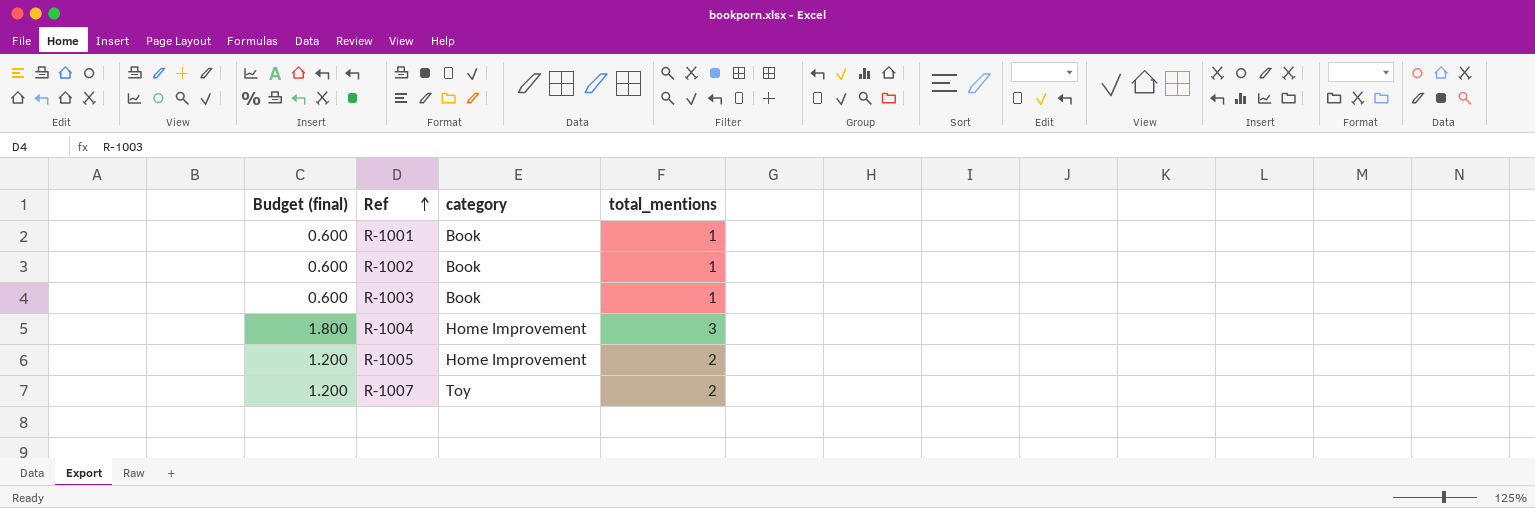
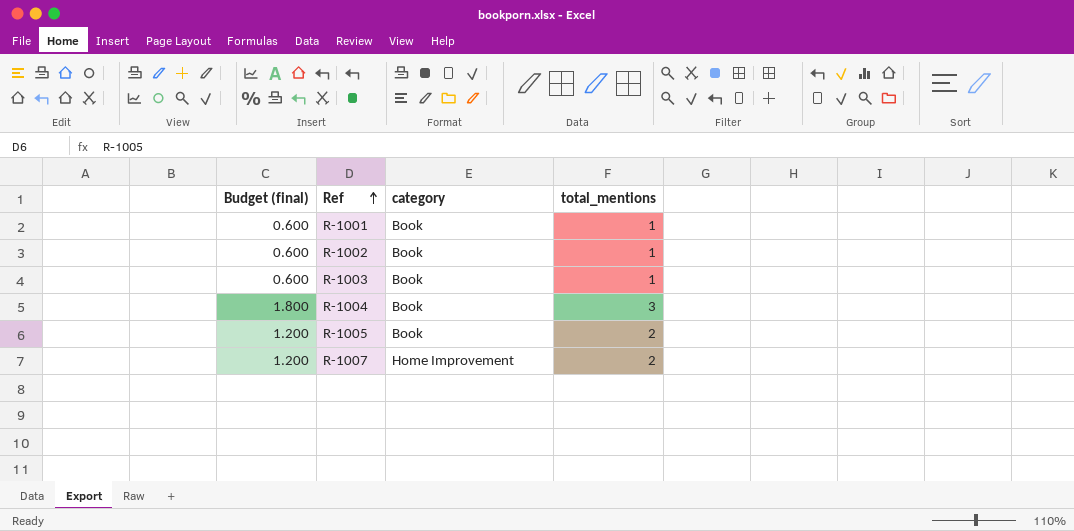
R-1004 | category: Home Improvement -> Book
R-1005 | category: Home Improvement -> Book
R-1007 | category: Toy -> Home Improvement

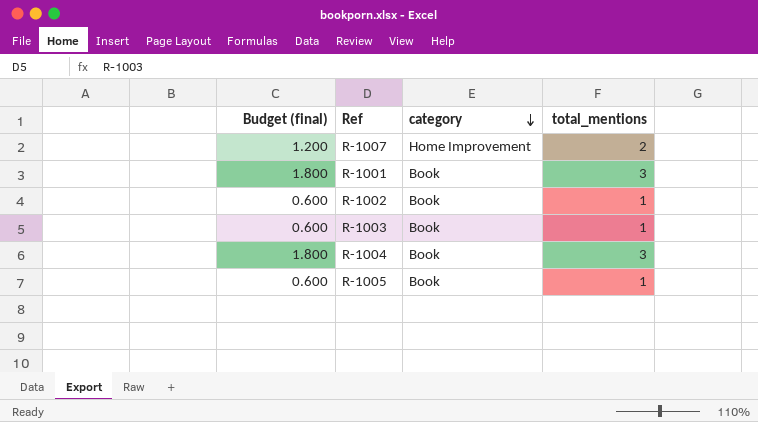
row order: Ref ascending -> category descending
R-1001 | Budget (final): 0.600 -> 1.800
R-1001 | total_mentions: 1 -> 3
R-1005 | Budget (final): 1.200 -> 0.600
R-1005 | total_mentions: 2 -> 1

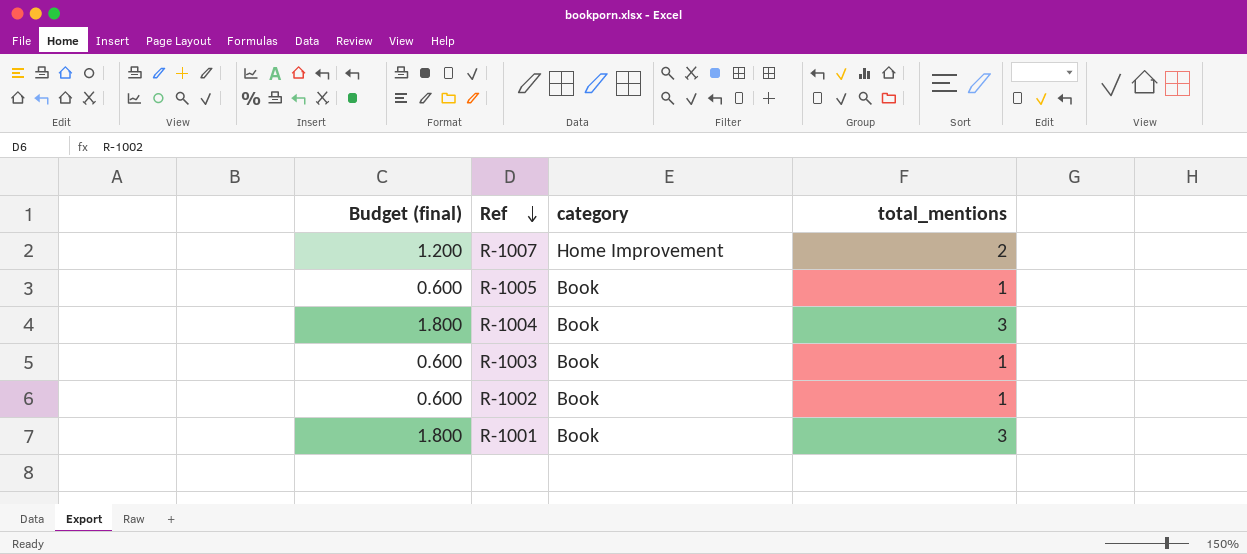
row order: category descending -> Ref descending

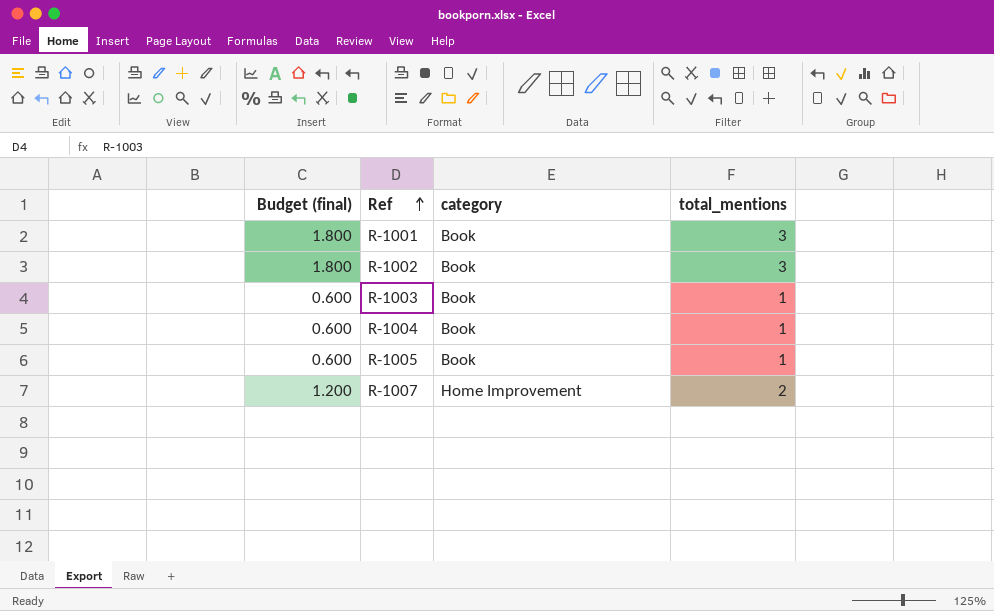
row order: Ref descending -> Ref ascending
R-1002 | Budget (final): 0.600 -> 1.800
R-1002 | total_mentions: 1 -> 3
R-1004 | Budget (final): 1.800 -> 0.600
R-1004 | total_mentions: 3 -> 1

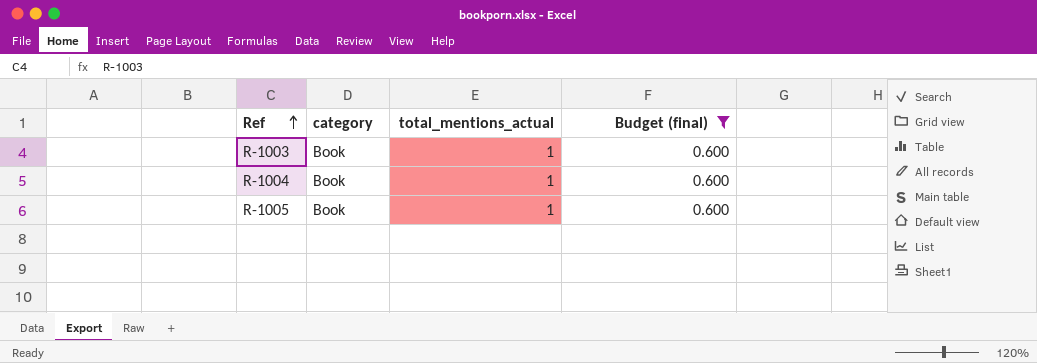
filter: none -> Budget (final) = 0.600
column name: total_mentions -> total_mentions_actual
column Budget (final) | position: 1 -> 4

